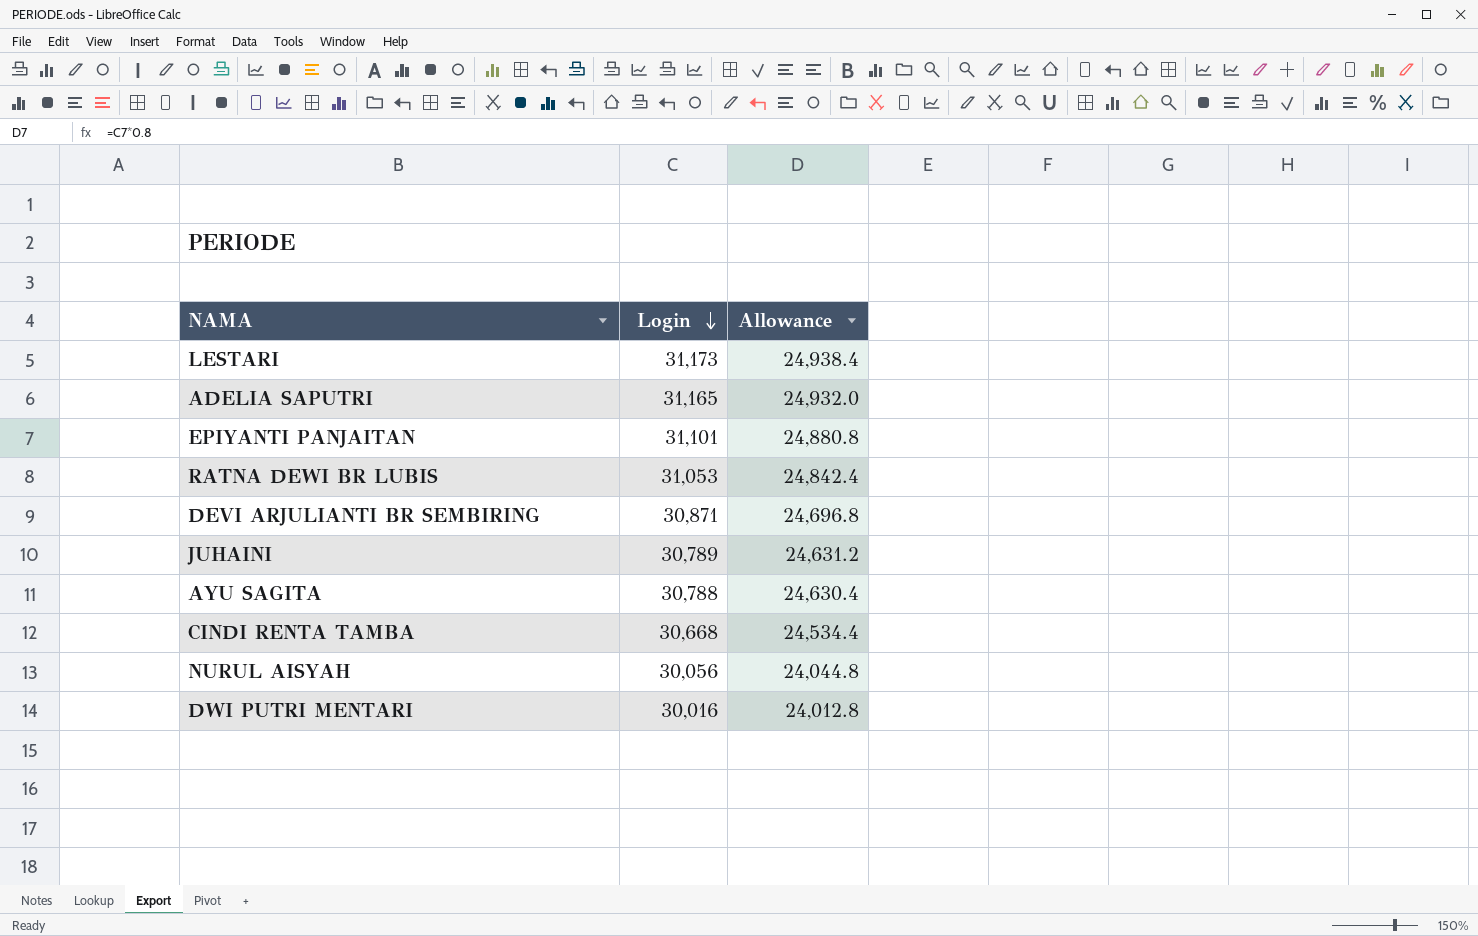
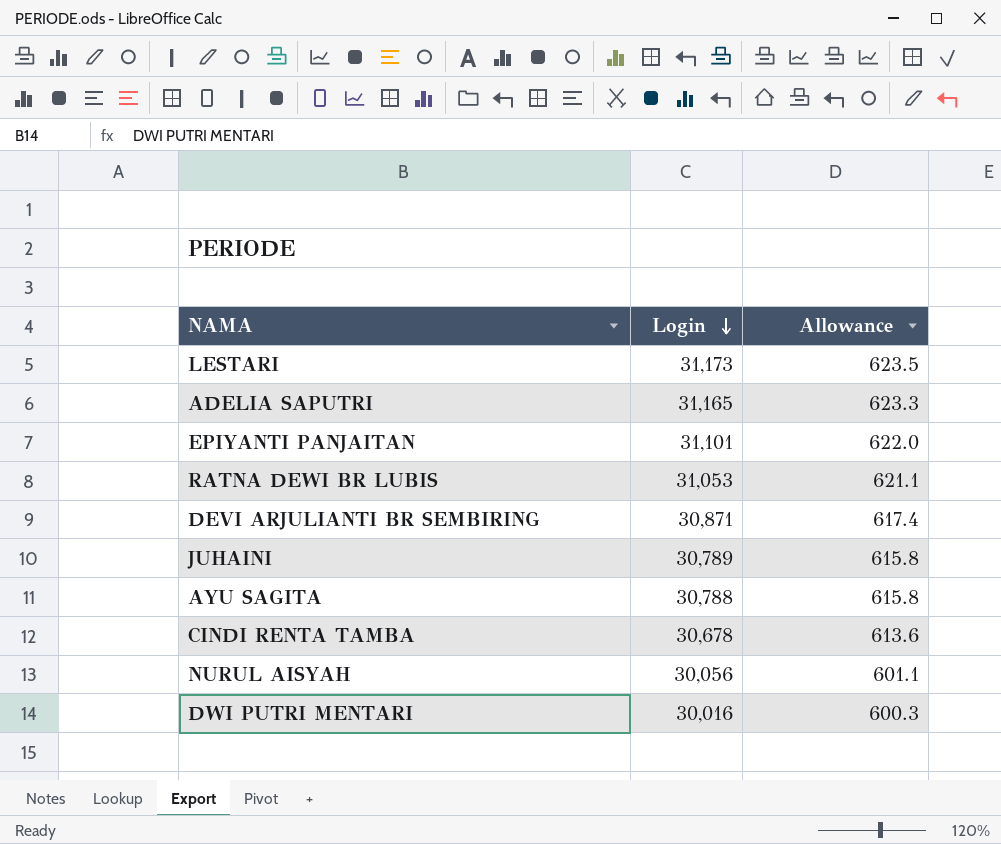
column Allowance | formula: [Login] * 0.8 -> [Login] * 0.02
CINDI RENTA TAMBA | Login: 30,668 -> 30,678

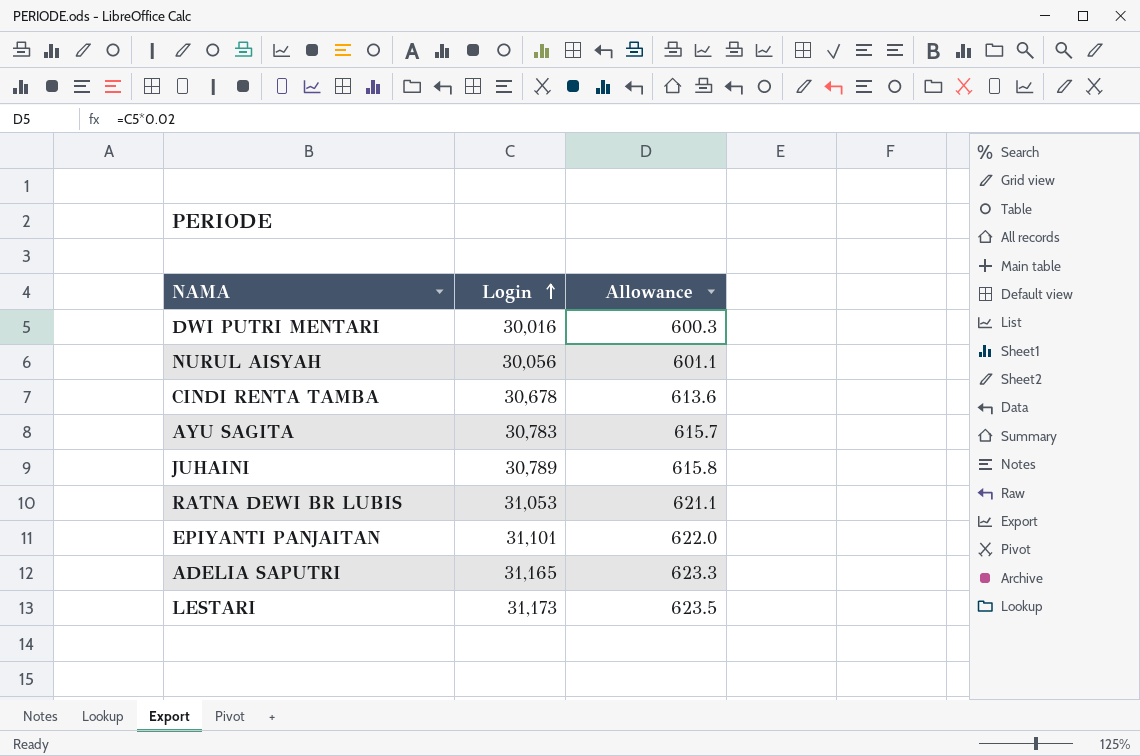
row order: Login descending -> Login ascending
row DEVI ARJULIANTI BR SEMBIRING: 30,871 | 617.4 -> none
AYU SAGITA | Login: 30,788 -> 30,783
AYU SAGITA | Allowance: 615.8 -> 615.7

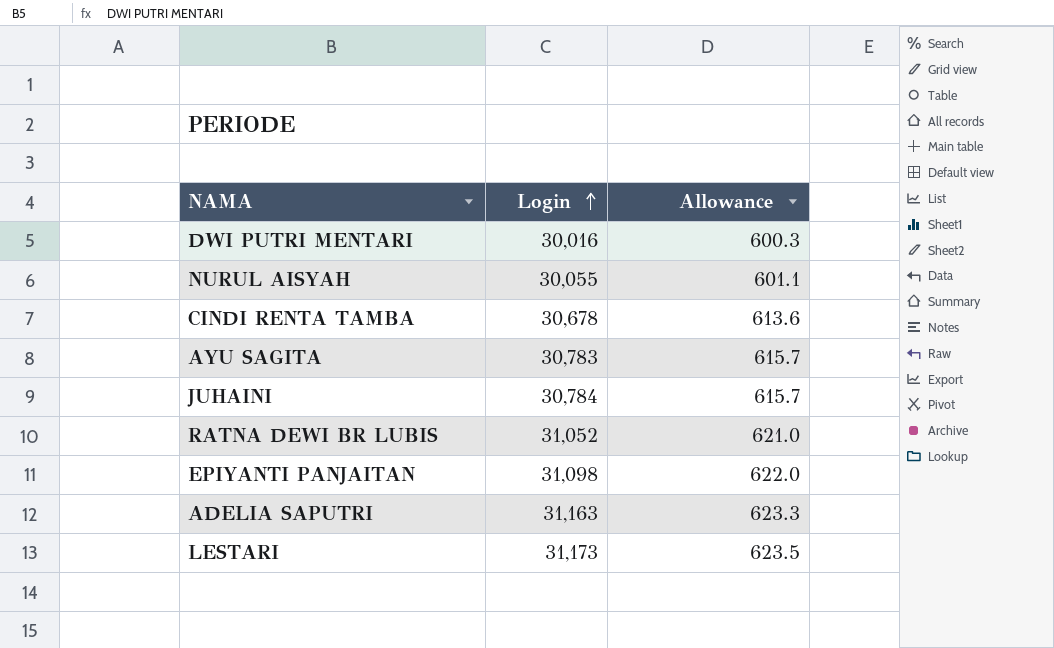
NURUL AISYAH | Login: 30,056 -> 30,055
JUHAINI | Login: 30,789 -> 30,784
JUHAINI | Allowance: 615.8 -> 615.7
RATNA DEWI BR LUBIS | Login: 31,053 -> 31,052
RATNA DEWI BR LUBIS | Allowance: 621.1 -> 621.0
EPIYANTI PANJAITAN | Login: 31,101 -> 31,098
ADELIA SAPUTRI | Login: 31,165 -> 31,163

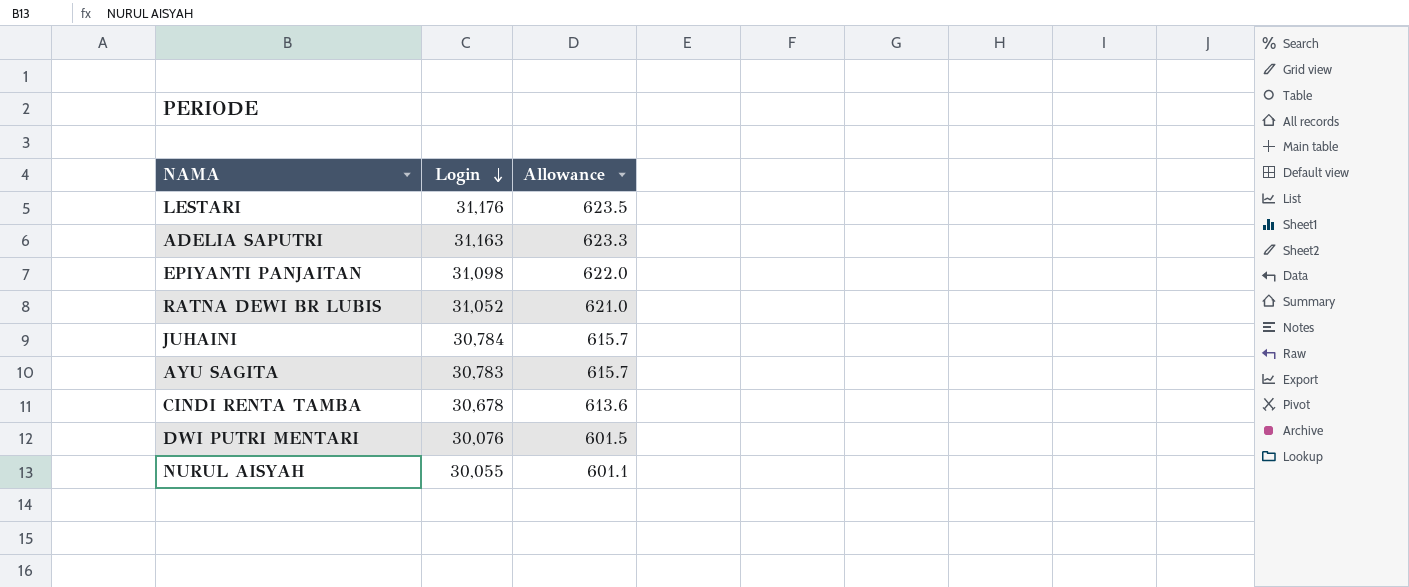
row order: Login ascending -> Login descending
LESTARI | Login: 31,173 -> 31,176
DWI PUTRI MENTARI | Login: 30,016 -> 30,076
DWI PUTRI MENTARI | Allowance: 600.3 -> 601.5

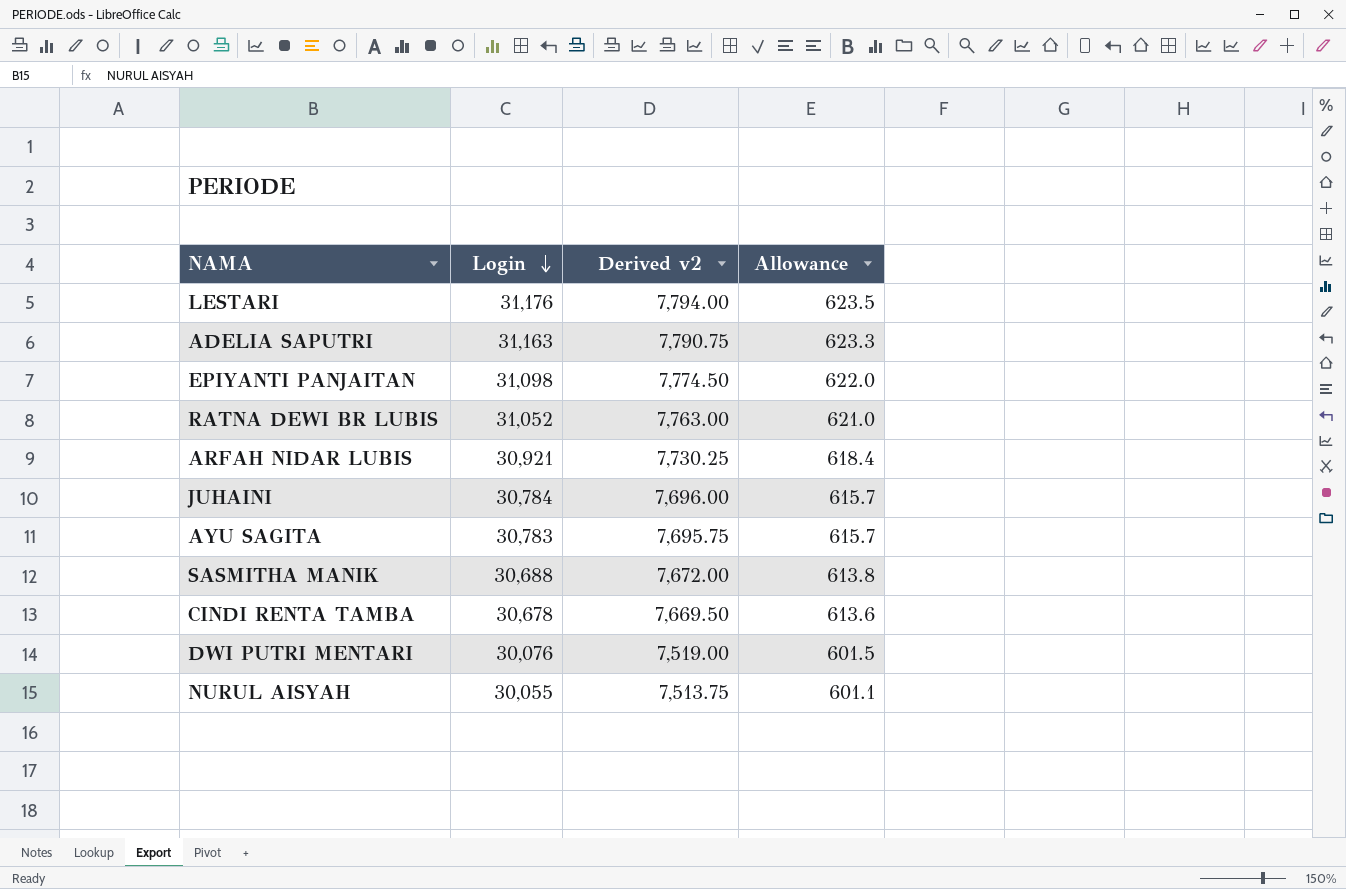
column Derived v2 | formula: none -> [Login] * 0.25
row ARFAH NIDAR LUBIS: none -> 30,921 | 7,730.25 | 618.4
row SASMITHA MANIK: none -> 30,688 | 7,672.00 | 613.8

